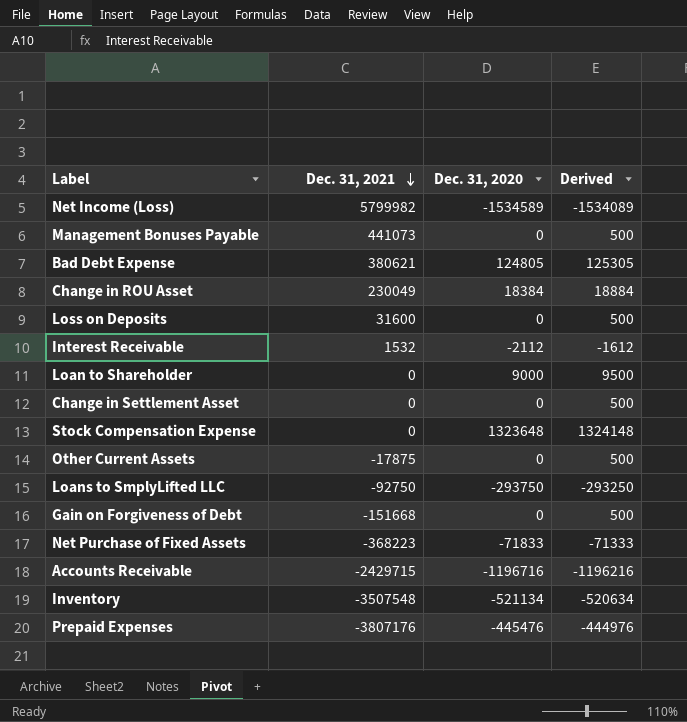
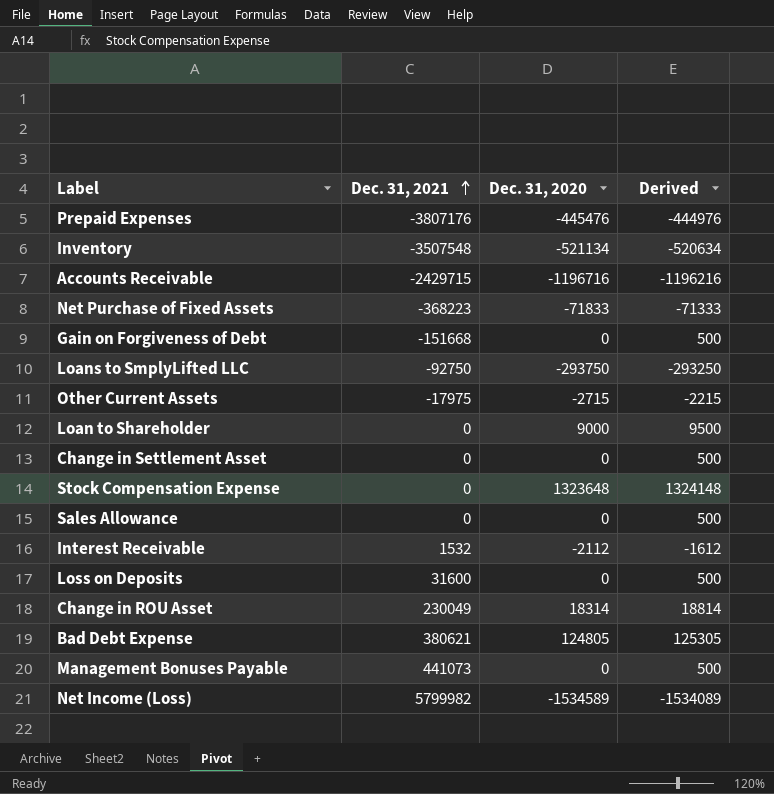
row order: Dec. 31, 2021 descending -> Dec. 31, 2021 ascending
Other Current Assets | Dec. 31, 2021: -17875 -> -17975
Other Current Assets | Dec. 31, 2020: 0 -> -2715
Other Current Assets | Derived: 500 -> -2215
row Sales Allowance: none -> 0 | 0 | 500
Change in ROU Asset | Dec. 31, 2020: 18384 -> 18314
Change in ROU Asset | Derived: 18884 -> 18814

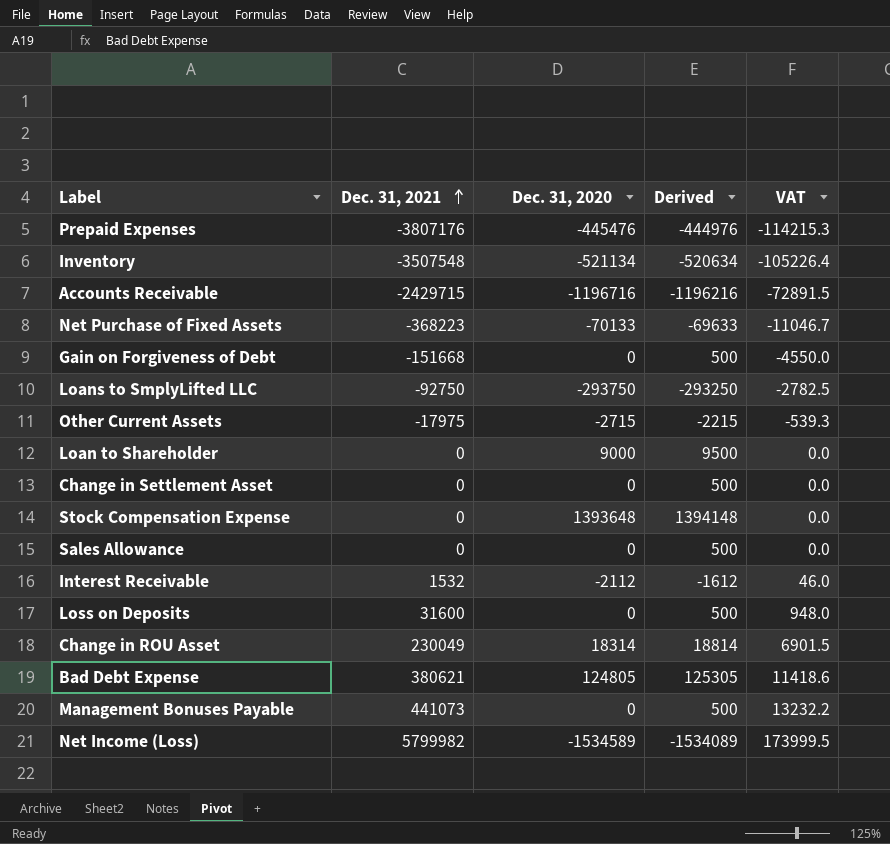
column VAT | formula: none -> [Dec. 31, 2021] * 0.03
Net Purchase of Fixed Assets | Dec. 31, 2020: -71833 -> -70133
Net Purchase of Fixed Assets | Derived: -71333 -> -69633
Stock Compensation Expense | Dec. 31, 2020: 1323648 -> 1393648
Stock Compensation Expense | Derived: 1324148 -> 1394148

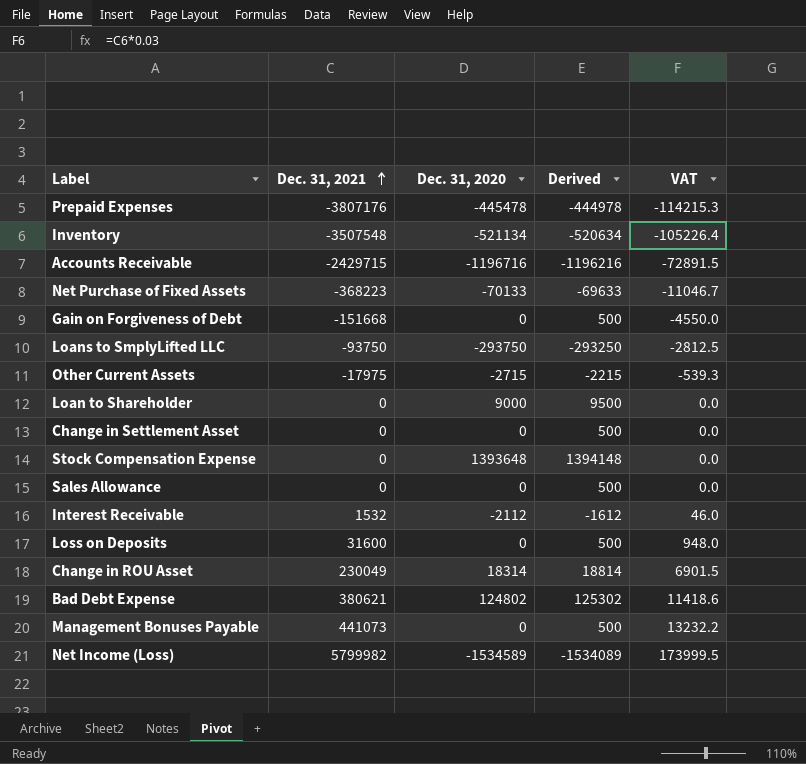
Prepaid Expenses | Dec. 31, 2020: -445476 -> -445478
Prepaid Expenses | Derived: -444976 -> -444978
Loans to SmplyLifted LLC | Dec. 31, 2021: -92750 -> -93750
Loans to SmplyLifted LLC | VAT: -2782.5 -> -2812.5
Bad Debt Expense | Dec. 31, 2020: 124805 -> 124802
Bad Debt Expense | Derived: 125305 -> 125302

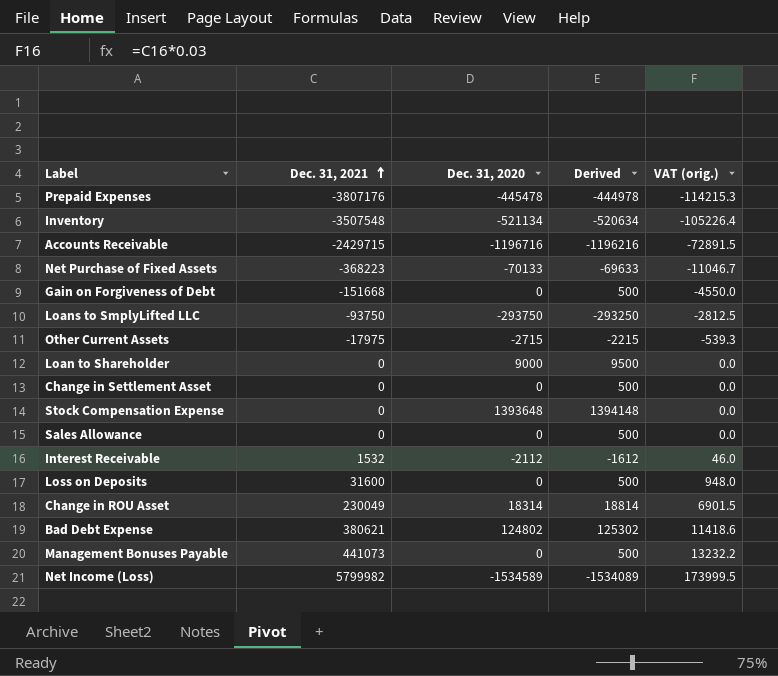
column name: VAT -> VAT (orig.)

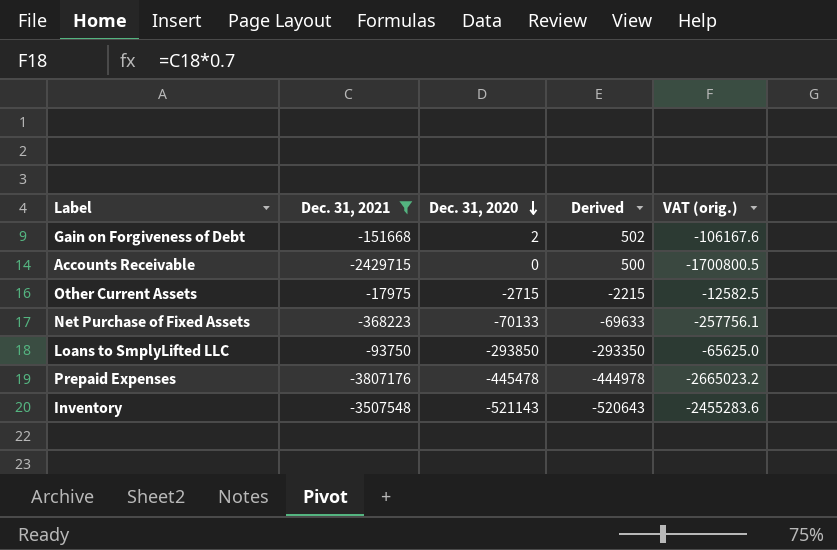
filter: none -> Dec. 31, 2021 <= -17975
row order: Dec. 31, 2021 ascending -> Dec. 31, 2020 descending
column VAT (orig.) | formula: [Dec. 31, 2021] * 0.03 -> [Dec. 31, 2021] * 0.7
Gain on Forgiveness of Debt | Dec. 31, 2020: 0 -> 2
Gain on Forgiveness of Debt | Derived: 500 -> 502
Accounts Receivable | Dec. 31, 2020: -1196716 -> 0
Accounts Receivable | Derived: -1196216 -> 500
Loans to SmplyLifted LLC | Dec. 31, 2020: -293750 -> -293850
Loans to SmplyLifted LLC | Derived: -293250 -> -293350
Inventory | Dec. 31, 2020: -521134 -> -521143
Inventory | Derived: -520634 -> -520643

